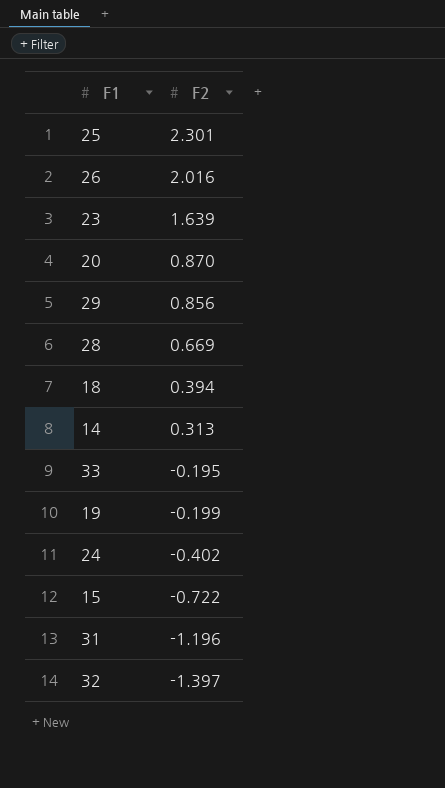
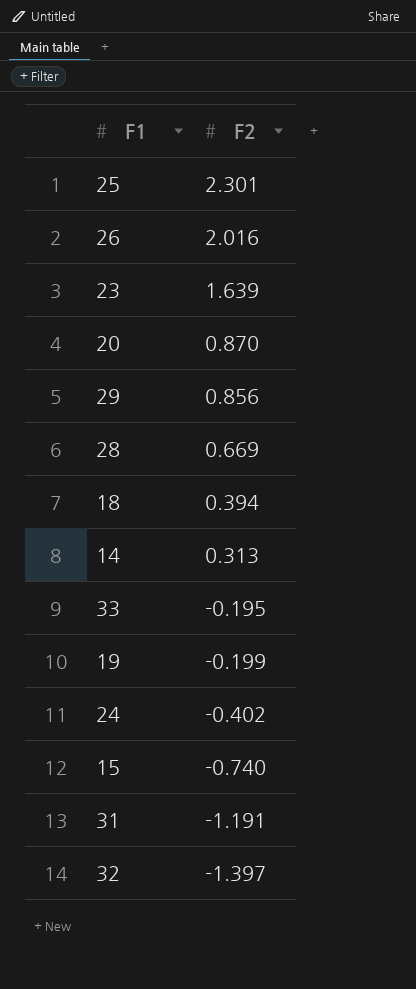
15 | F2: -0.722 -> -0.740
31 | F2: -1.196 -> -1.191

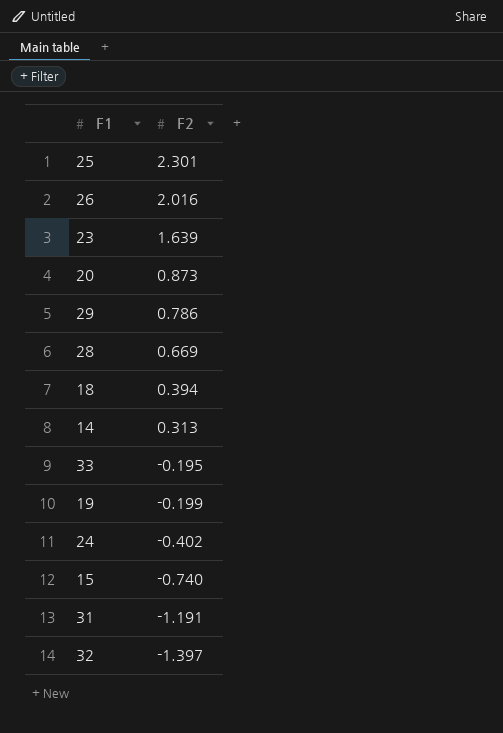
20 | F2: 0.870 -> 0.873
29 | F2: 0.856 -> 0.786

